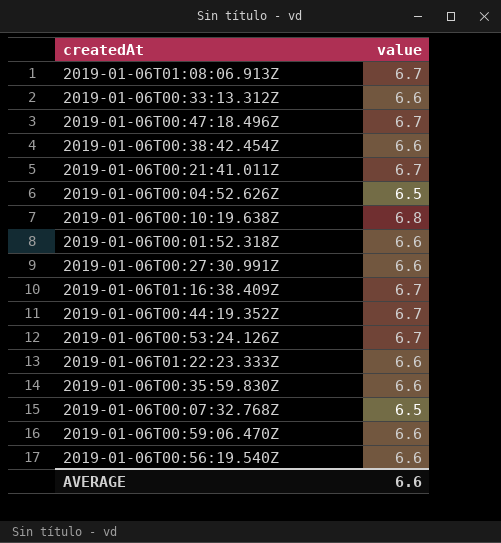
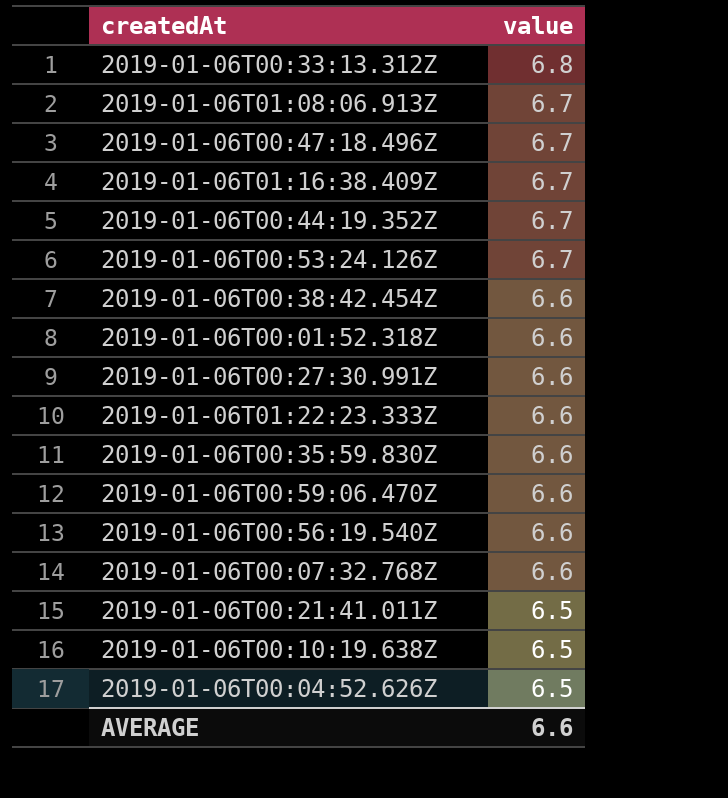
row order: none -> value descending
2019-01-06T00:33:13.312Z | value: 6.6 -> 6.8
2019-01-06T00:07:32.768Z | value: 6.5 -> 6.6
2019-01-06T00:21:41.011Z | value: 6.7 -> 6.5
2019-01-06T00:10:19.638Z | value: 6.8 -> 6.5

